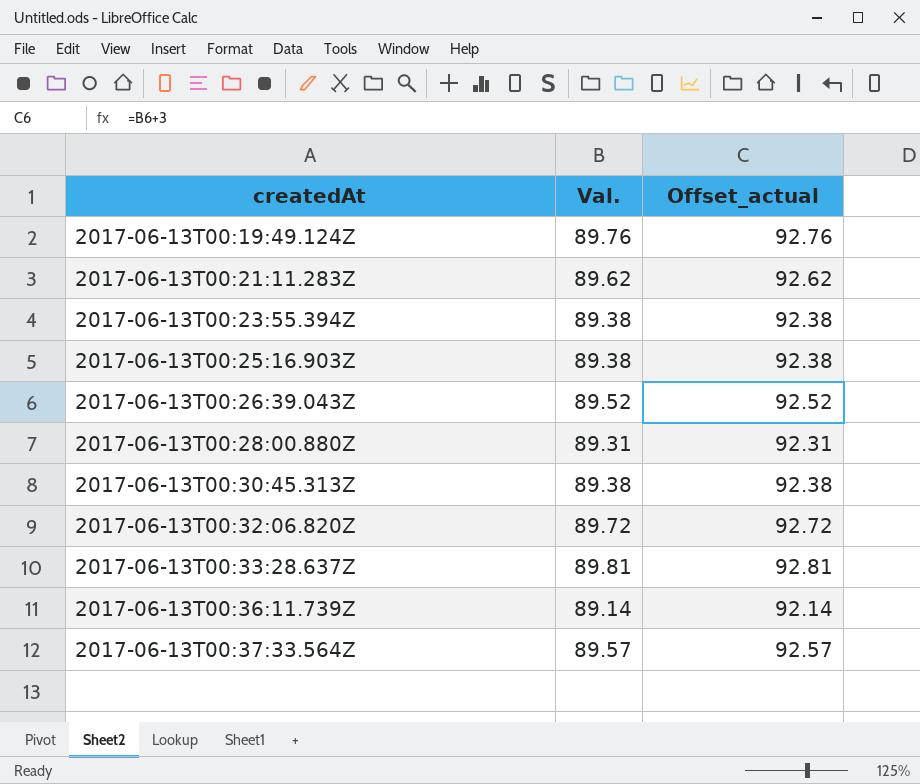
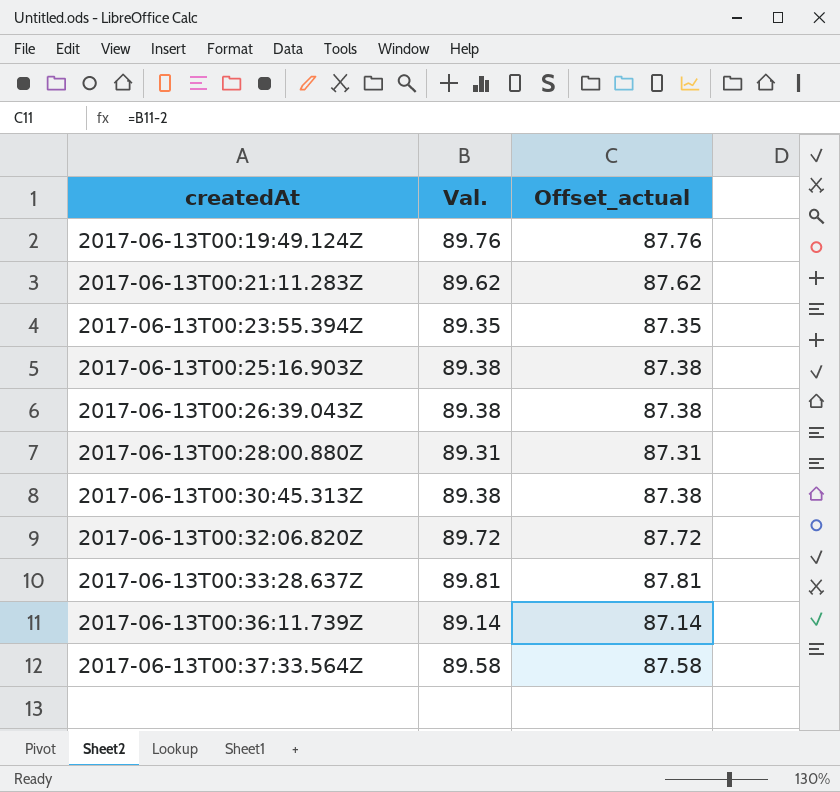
column Offset_actual | formula: [Val.] + 3 -> [Val.] - 2
2017-06-13T00:23:55.394Z | Val.: 89.38 -> 89.35
2017-06-13T00:26:39.043Z | Val.: 89.52 -> 89.38
2017-06-13T00:37:33.564Z | Val.: 89.57 -> 89.58

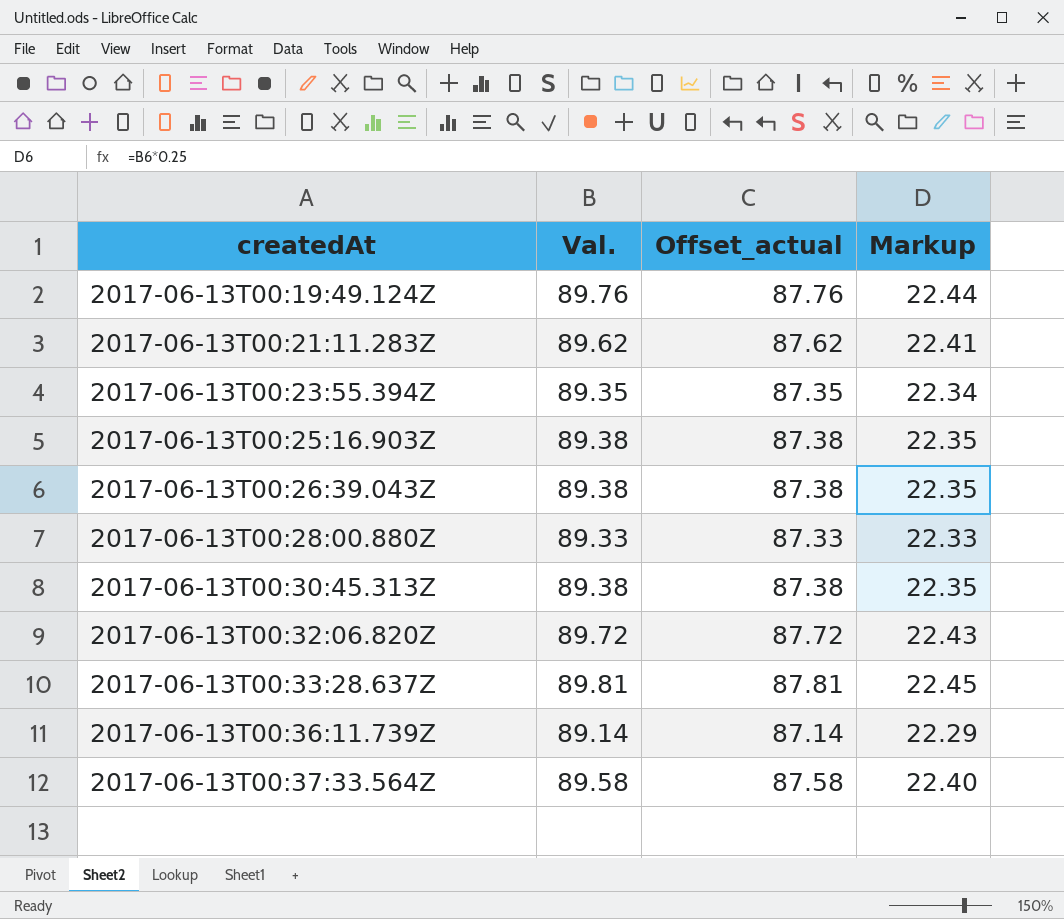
column Markup | formula: none -> [Val.] * 0.25
2017-06-13T00:28:00.880Z | Val.: 89.31 -> 89.33
2017-06-13T00:28:00.880Z | Offset_actual: 87.31 -> 87.33

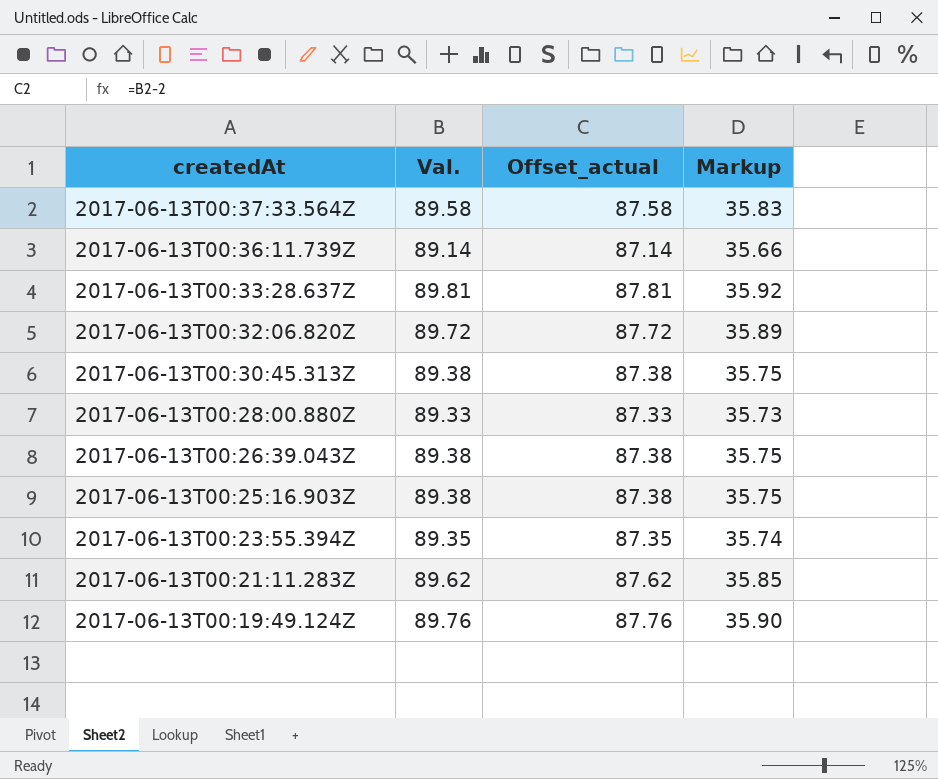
row order: createdAt ascending -> createdAt descending
column Markup | formula: [Val.] * 0.25 -> [Val.] * 0.4

